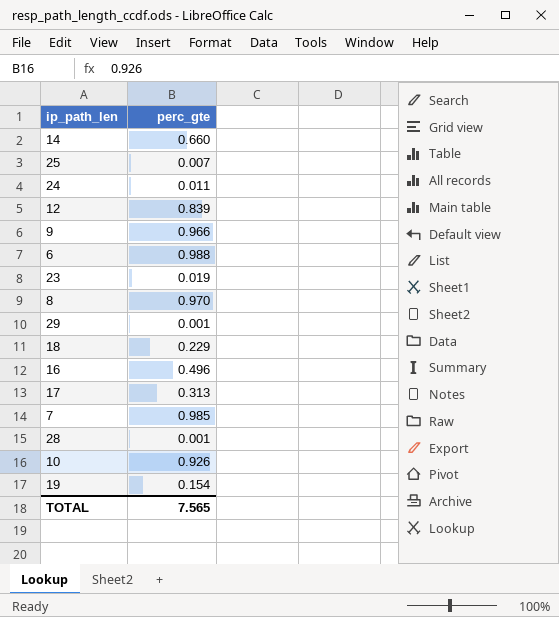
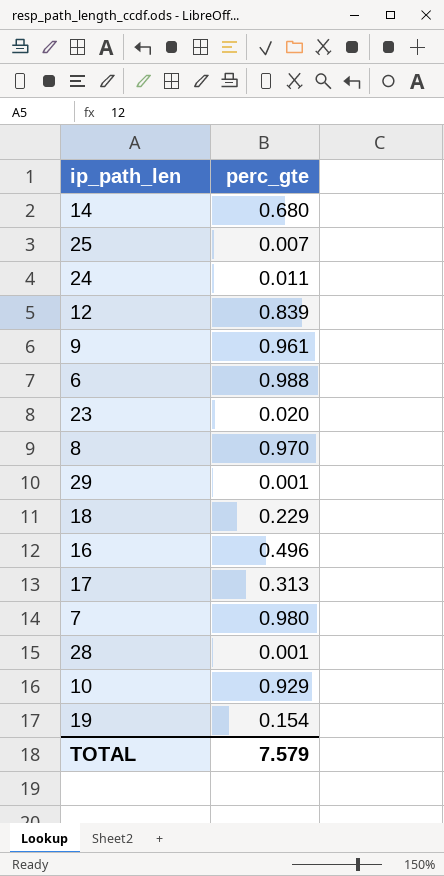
14 | perc_gte: 0.660 -> 0.680
9 | perc_gte: 0.966 -> 0.961
23 | perc_gte: 0.019 -> 0.020
7 | perc_gte: 0.985 -> 0.980
10 | perc_gte: 0.926 -> 0.929
TOTAL | perc_gte: 7.565 -> 7.579

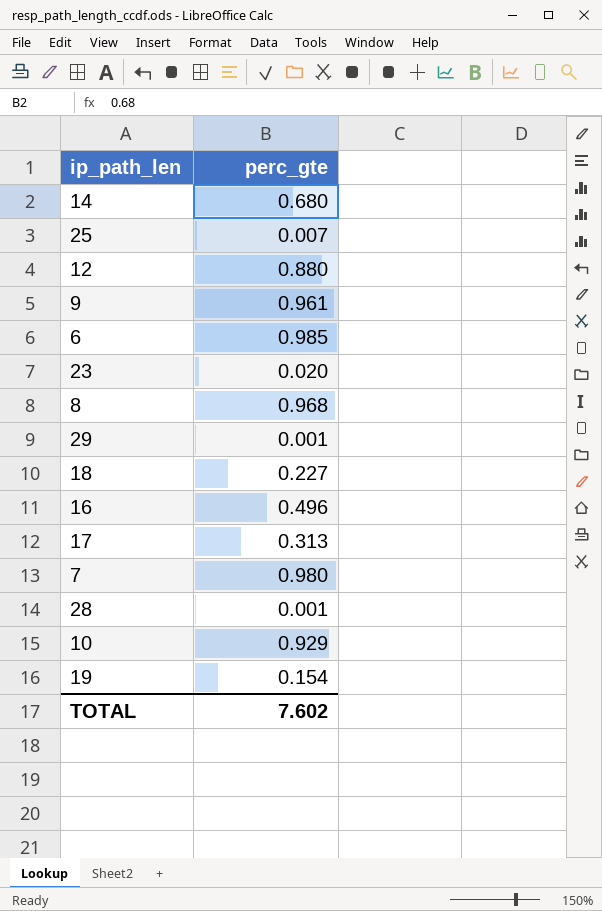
row 24: 0.011 -> none
12 | perc_gte: 0.839 -> 0.880
6 | perc_gte: 0.988 -> 0.985
8 | perc_gte: 0.970 -> 0.968
18 | perc_gte: 0.229 -> 0.227
TOTAL | perc_gte: 7.579 -> 7.602

